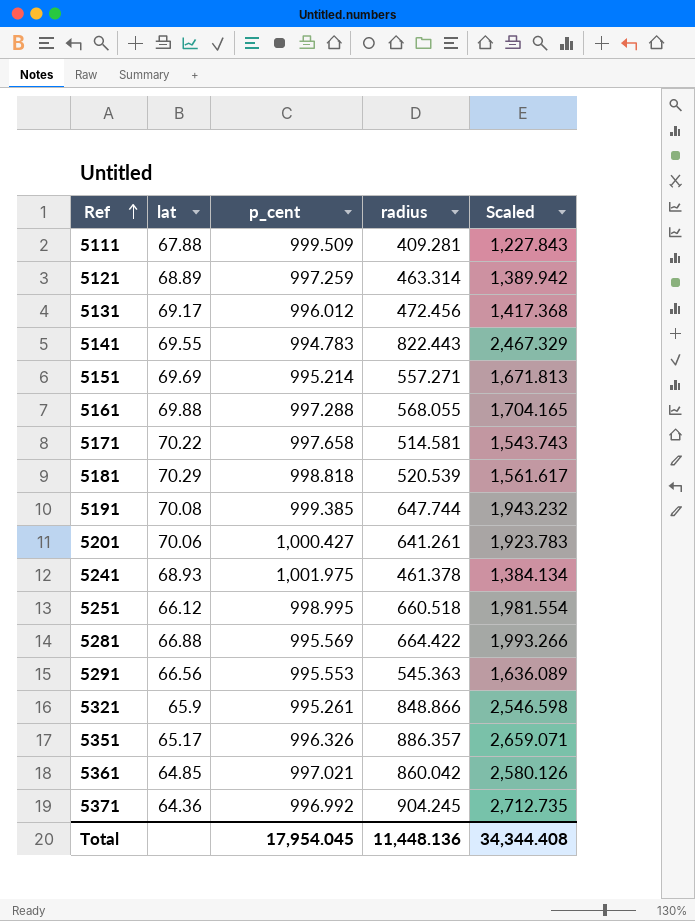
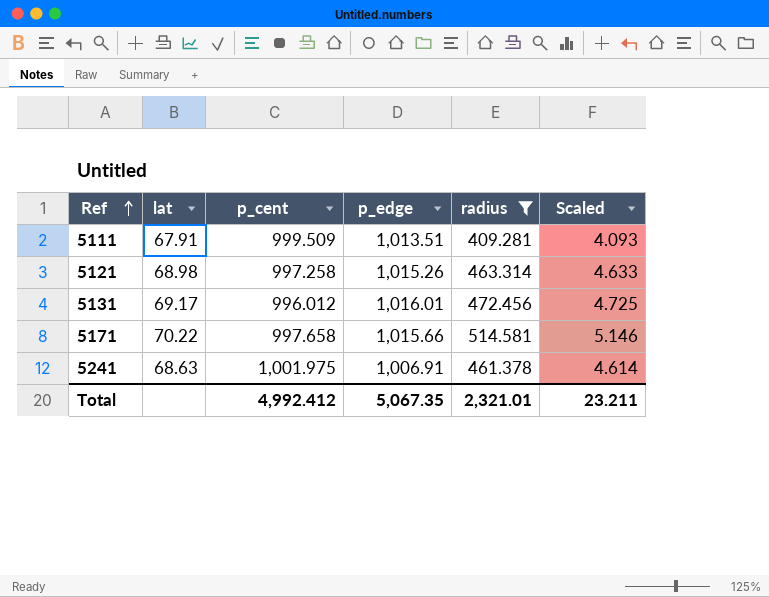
filter: none -> radius <= 514.581
column p_edge | position: none -> 4
column Scaled | formula: [radius] * 3 -> [radius] * 0.01
5111 | lat: 67.88 -> 67.91
5121 | lat: 68.89 -> 68.98
5121 | p_cent: 997.259 -> 997.258
5241 | lat: 68.93 -> 68.63
Total | p_cent: 17,954.045 -> 4,992.412
Total | radius: 11,448.136 -> 2,321.01
Total | Scaled: 34,344.408 -> 23.211

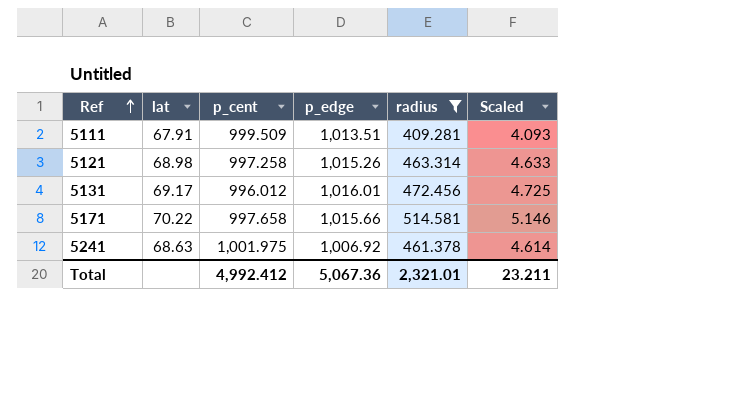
5241 | p_edge: 1,006.91 -> 1,006.92
Total | p_edge: 5,067.35 -> 5,067.36

